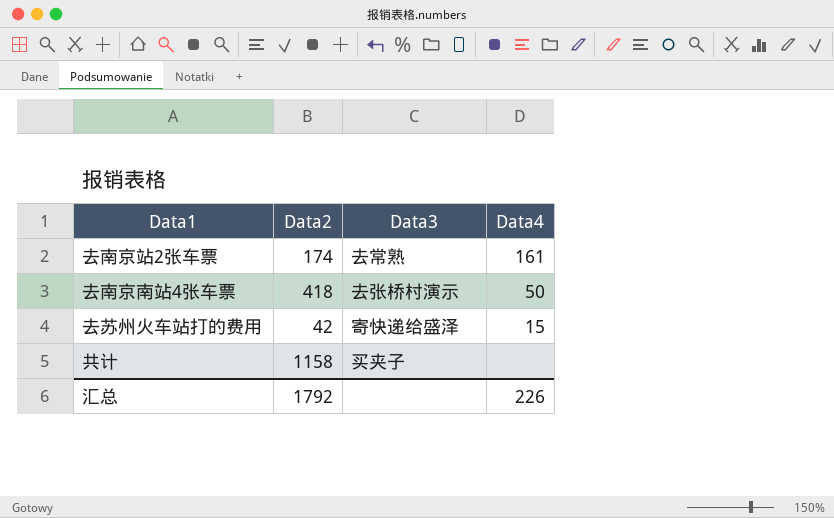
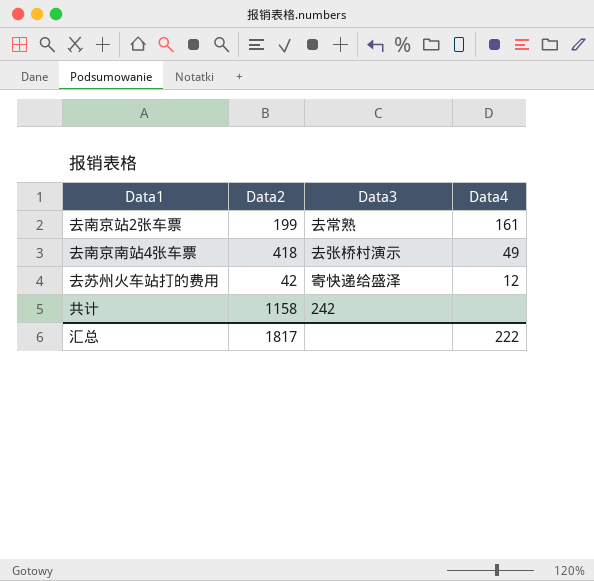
去南京站2张车票 | Data2: 174 -> 199
去南京南站4张车票 | Data4: 50 -> 49
去苏州火车站打的费用 | Data4: 15 -> 12
共计 | Data3: 买夹子 -> 242
汇总 | Data2: 1792 -> 1817
汇总 | Data4: 226 -> 222

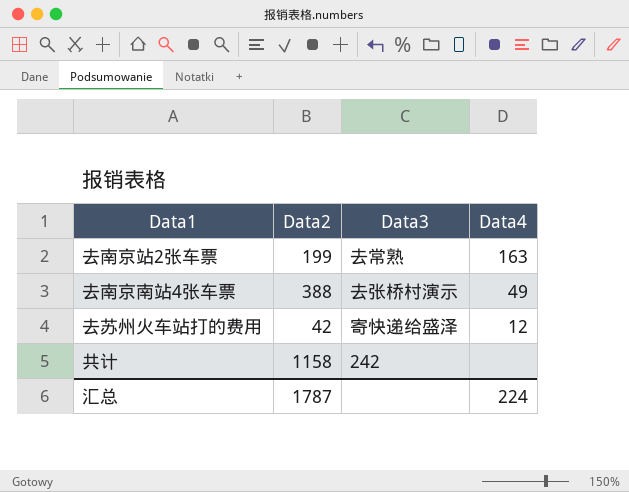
去南京站2张车票 | Data4: 161 -> 163
去南京南站4张车票 | Data2: 418 -> 388
汇总 | Data2: 1817 -> 1787
汇总 | Data4: 222 -> 224

